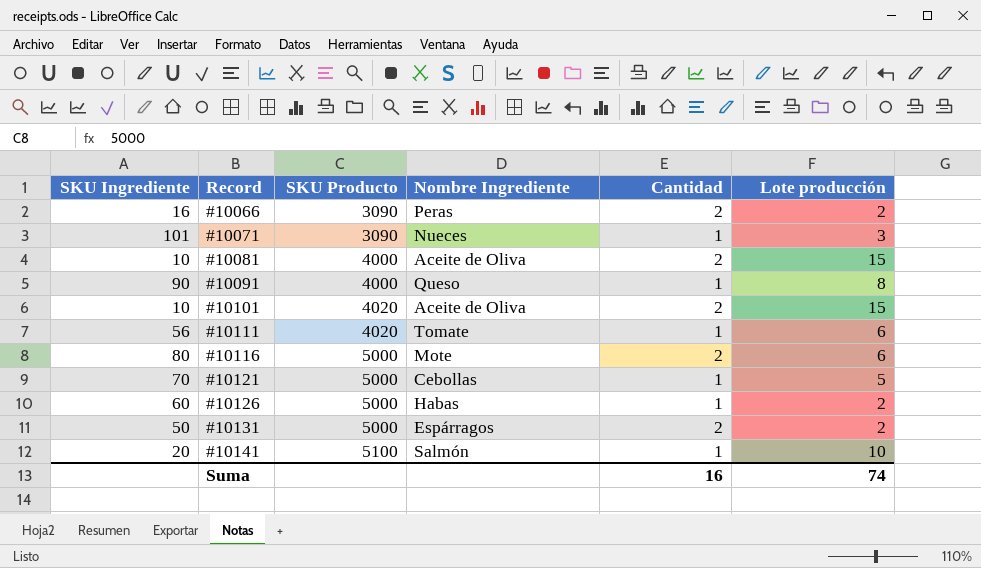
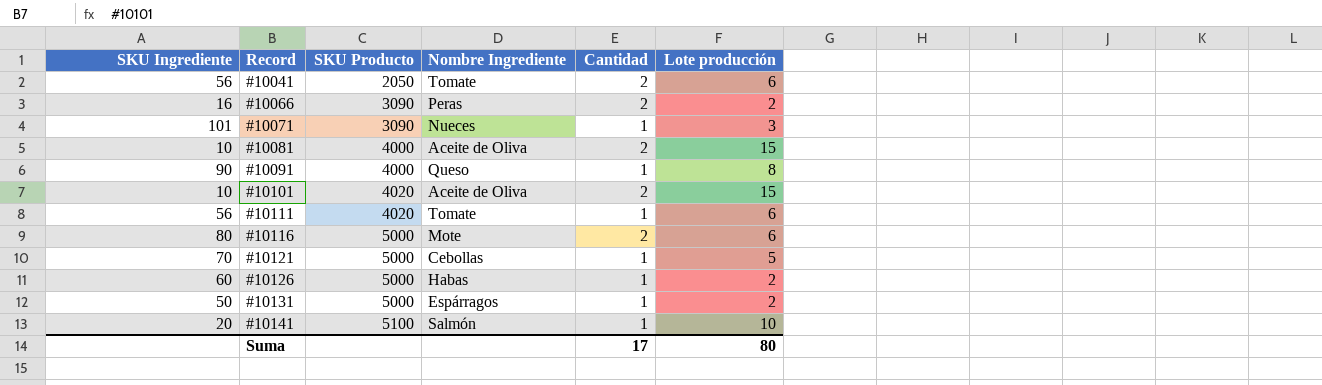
row #10041: none -> 56 | 2050 | Tomate | 2 | 6
#10131 | Cantidad: 2 -> 1
Suma | Cantidad: 16 -> 17
Suma | Lote producción: 74 -> 80

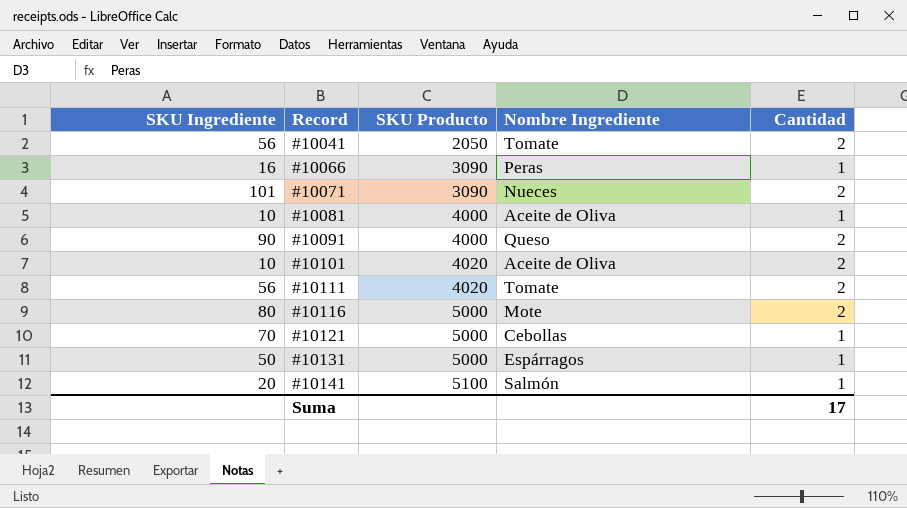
column Lote producción | position: 6 -> none
row #10126: 60 | 5000 | Habas | 1 | 2 -> none
#10066 | Cantidad: 2 -> 1
#10071 | Cantidad: 1 -> 2
#10081 | Cantidad: 2 -> 1
#10091 | Cantidad: 1 -> 2
#10111 | Cantidad: 1 -> 2

